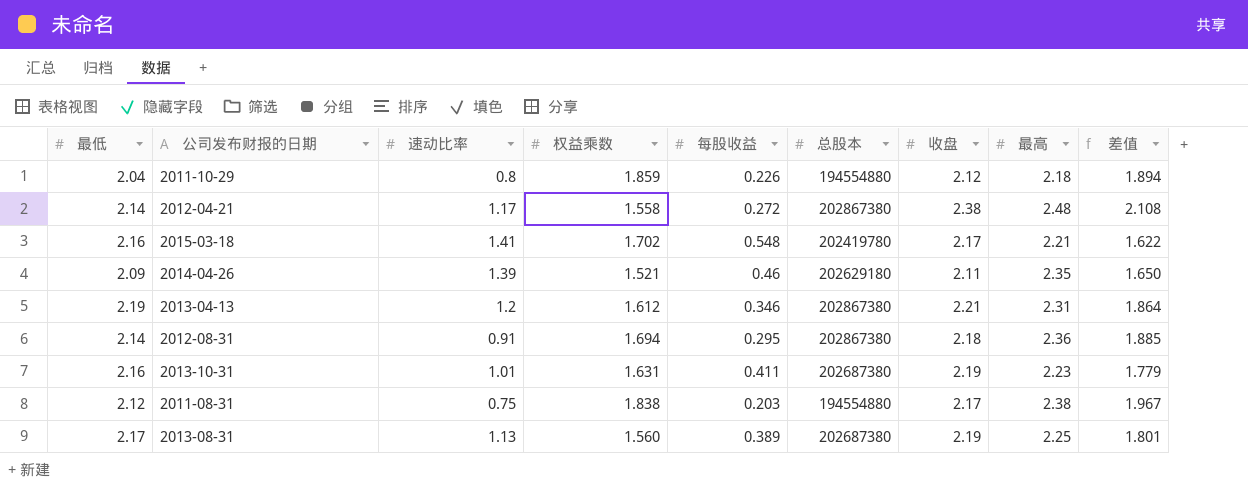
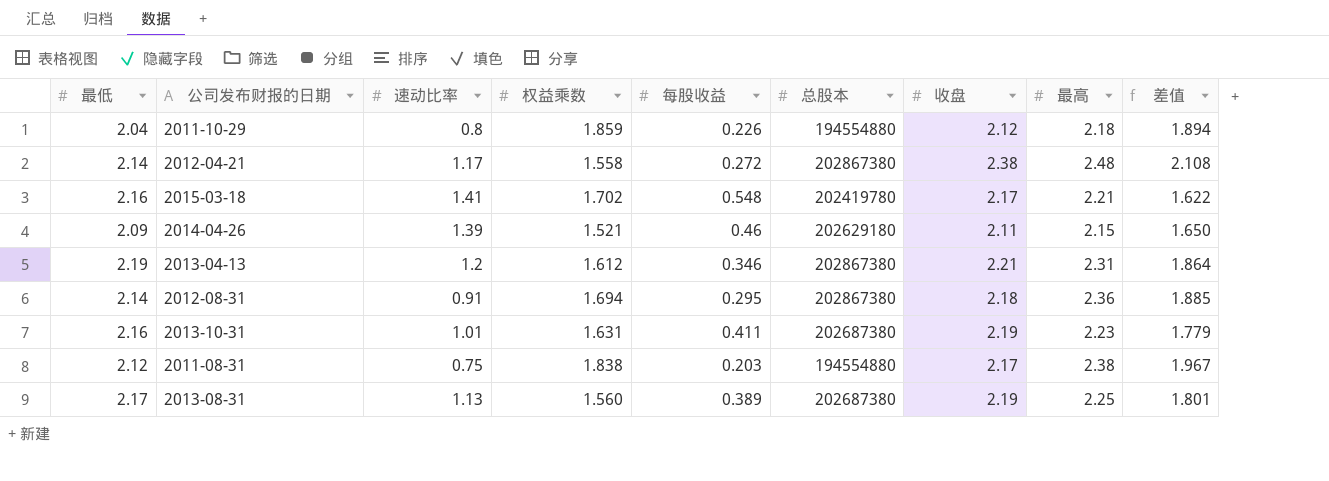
2014-04-26 | 最高: 2.35 -> 2.15

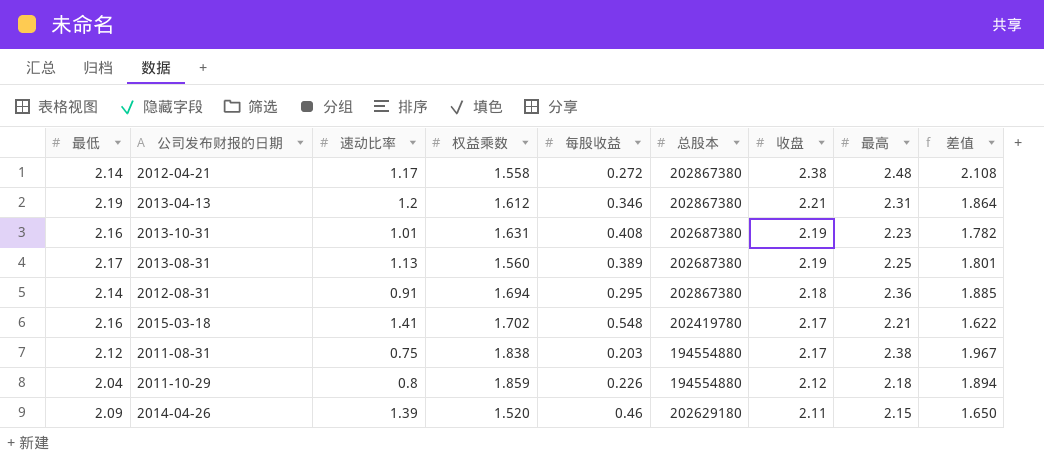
row order: none -> 收盘 descending
2013-10-31 | 每股收益: 0.411 -> 0.408
2013-10-31 | 差值: 1.779 -> 1.782
2014-04-26 | 权益乘数: 1.521 -> 1.520

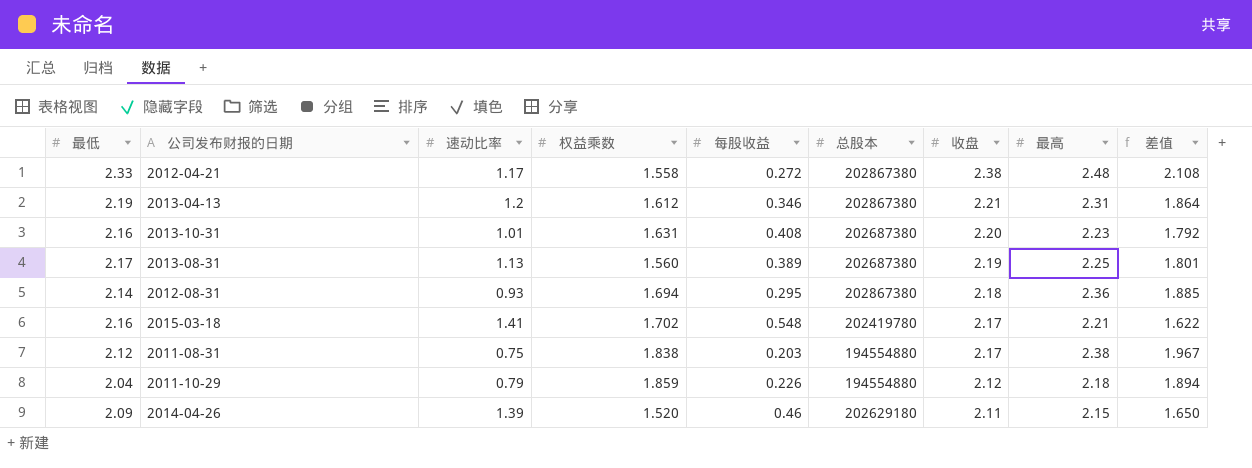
2012-04-21 | 最低: 2.14 -> 2.33
2013-10-31 | 收盘: 2.19 -> 2.20
2013-10-31 | 差值: 1.782 -> 1.792
2012-08-31 | 速动比率: 0.91 -> 0.93
2011-10-29 | 速动比率: 0.8 -> 0.79

